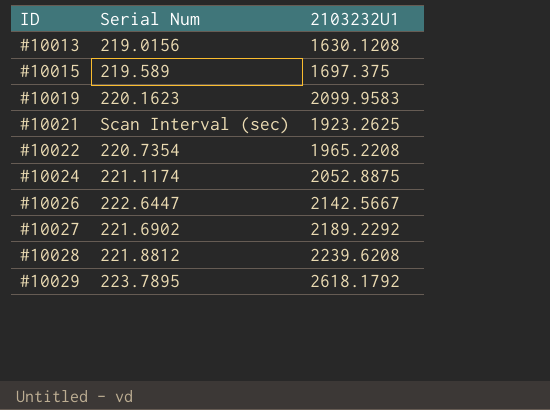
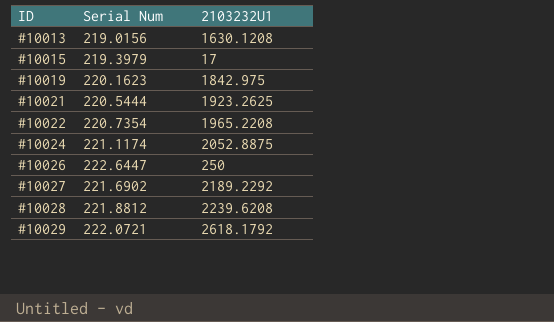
#10015 | Serial Num: 219.589 -> 219.3979
#10015 | 2103232U1: 1697.375 -> 17
#10019 | 2103232U1: 2099.9583 -> 1842.975
#10021 | Serial Num: Scan Interval (sec) -> 220.5444
#10026 | 2103232U1: 2142.5667 -> 250
#10029 | Serial Num: 223.7895 -> 222.0721

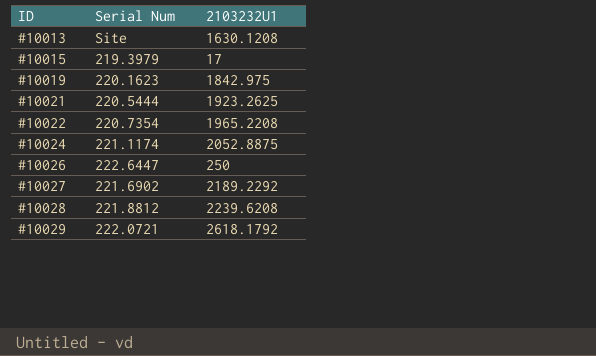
#10013 | Serial Num: 219.0156 -> Site

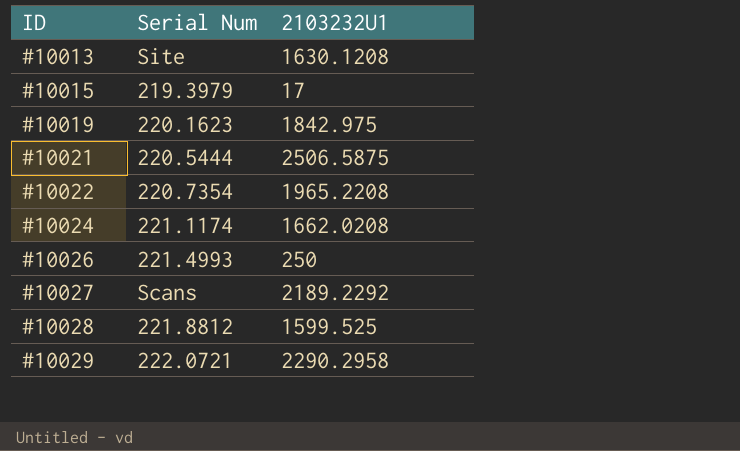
#10021 | 2103232U1: 1923.2625 -> 2506.5875
#10024 | 2103232U1: 2052.8875 -> 1662.0208
#10026 | Serial Num: 222.6447 -> 221.4993
#10027 | Serial Num: 221.6902 -> Scans
#10028 | 2103232U1: 2239.6208 -> 1599.525
#10029 | 2103232U1: 2618.1792 -> 2290.2958

